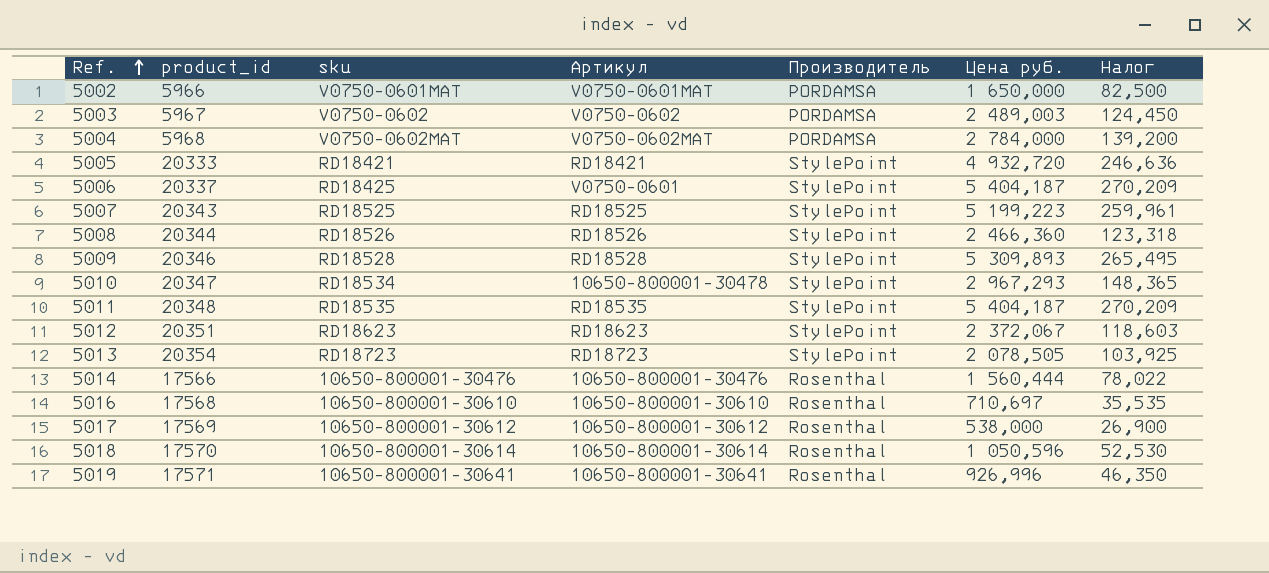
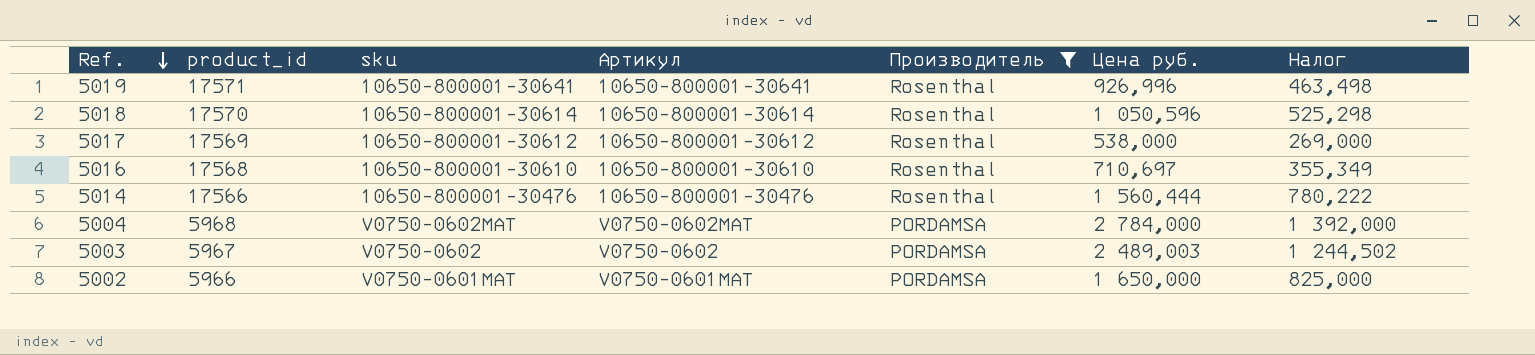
filter: none -> Производитель != StylePoint
row order: Ref. ascending -> Ref. descending
column Налог | formula: [Цена руб.] * 0,05 -> [Цена руб.] * 0,5

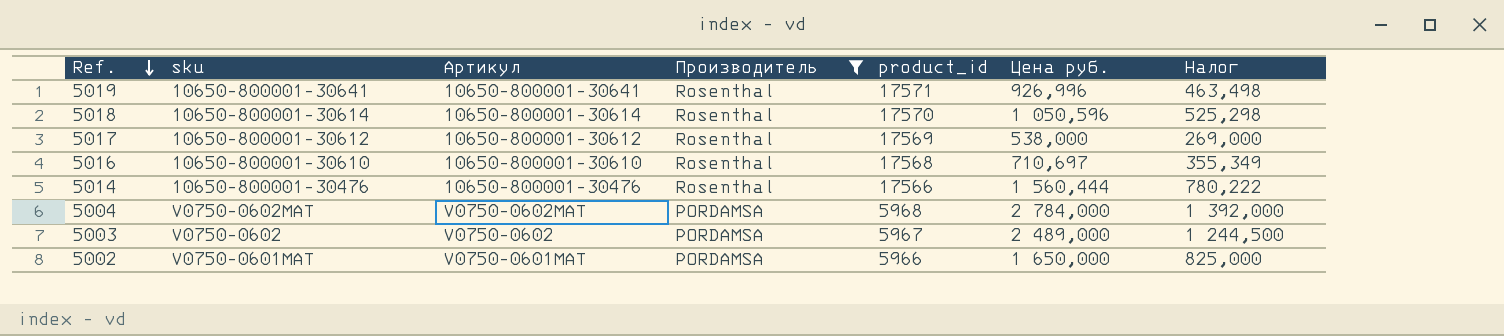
column product_id | position: 2 -> 5
5003 | Цена руб.: 2 489,003 -> 2 489,000
5003 | Налог: 1 244,502 -> 1 244,500

